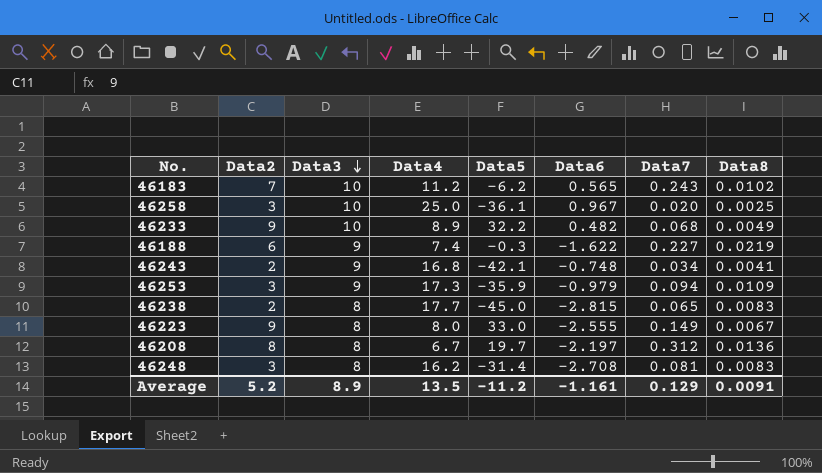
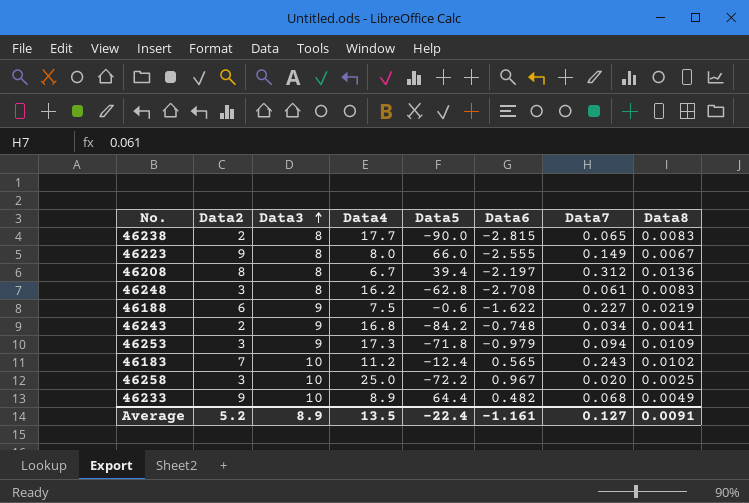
row order: Data3 descending -> Data3 ascending
46238 | Data5: -45.0 -> -90.0
46223 | Data5: 33.0 -> 66.0
46208 | Data5: 19.7 -> 39.4
46248 | Data5: -31.4 -> -62.8
46248 | Data7: 0.081 -> 0.061
46188 | Data4: 7.4 -> 7.5
46188 | Data5: -0.3 -> -0.6
46243 | Data5: -42.1 -> -84.2
46253 | Data5: -35.9 -> -71.8
46183 | Data5: -6.2 -> -12.4
46258 | Data5: -36.1 -> -72.2
46233 | Data5: 32.2 -> 64.4
Average | Data5: -11.2 -> -22.4
Average | Data7: 0.129 -> 0.127

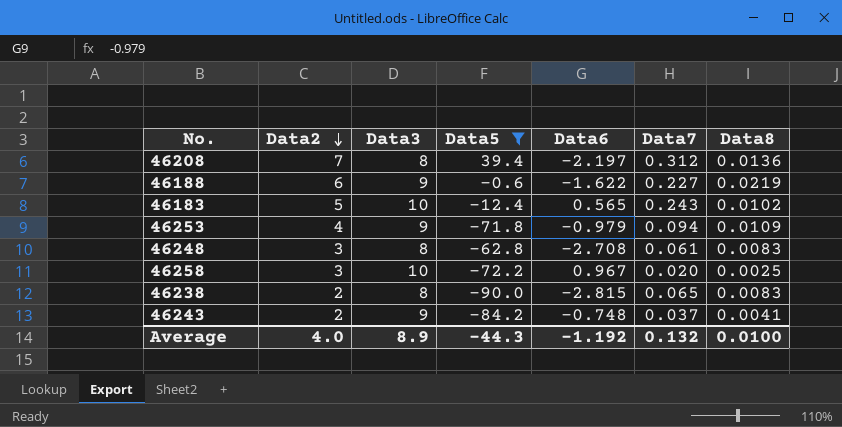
filter: none -> Data5 <= 39.4
row order: Data3 ascending -> Data2 descending
column Data4 | position: 4 -> none
46208 | Data2: 8 -> 7
46183 | Data2: 7 -> 5
46253 | Data2: 3 -> 4
46243 | Data7: 0.034 -> 0.037
Average | Data2: 5.2 -> 4.0
Average | Data5: -22.4 -> -44.3
Average | Data6: -1.161 -> -1.192
Average | Data7: 0.127 -> 0.132
Average | Data8: 0.0091 -> 0.0100

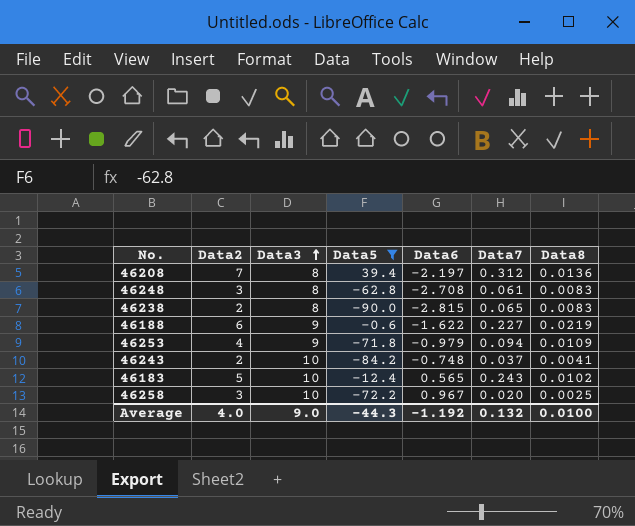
row order: Data2 descending -> Data3 ascending
46243 | Data3: 9 -> 10
Average | Data3: 8.9 -> 9.0

